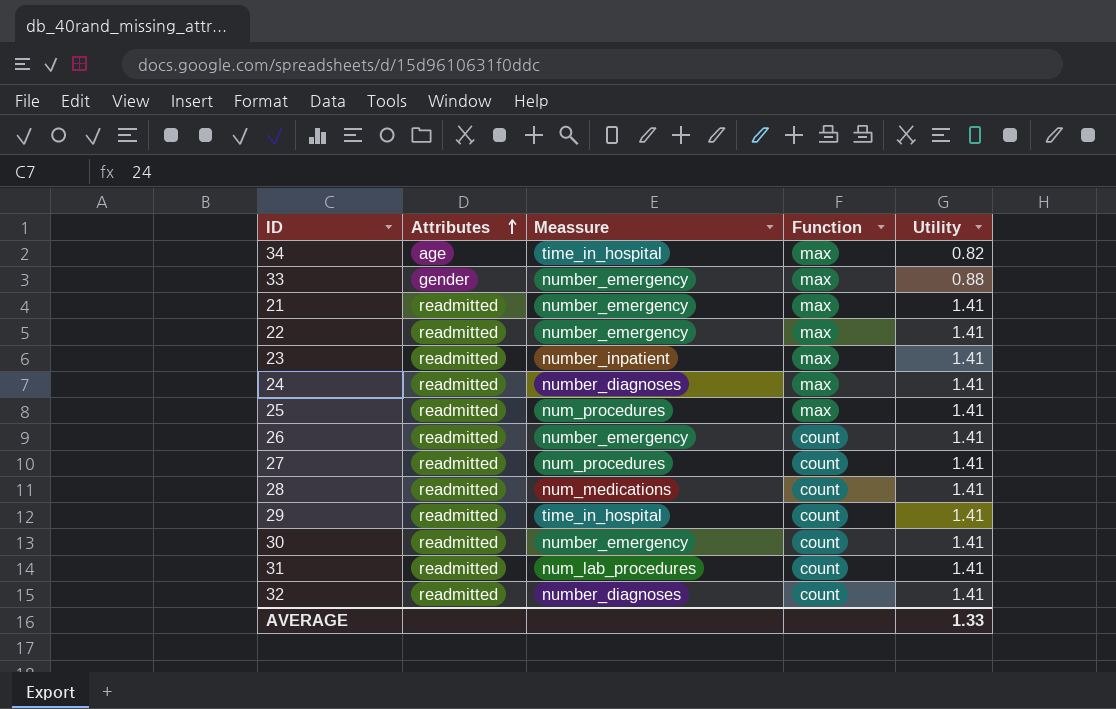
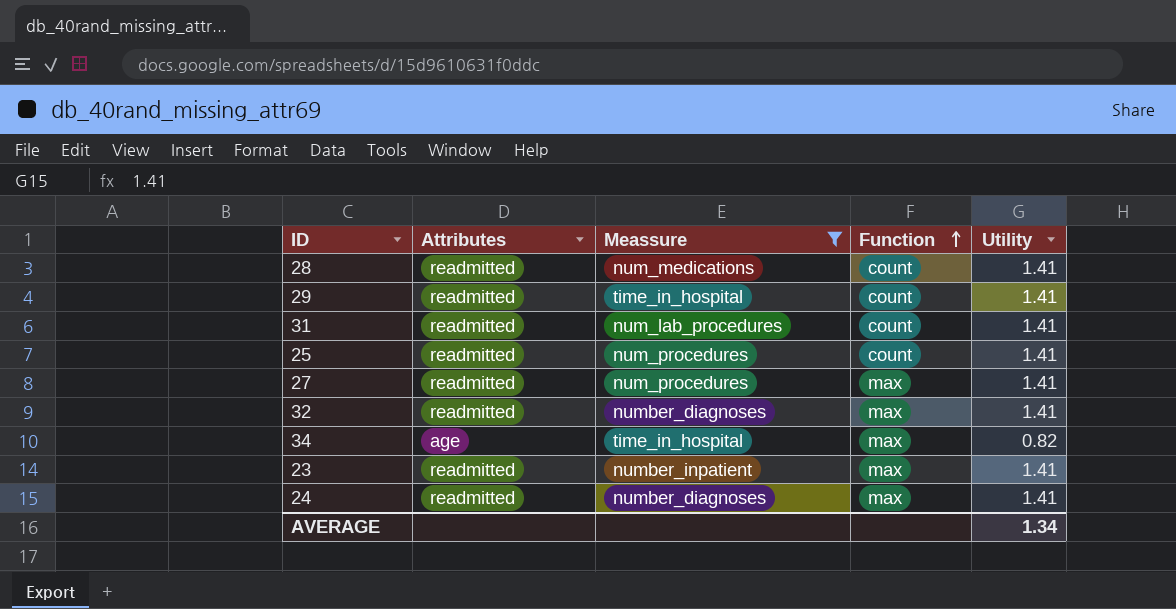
filter: none -> Meassure != number_emergency
row order: Attributes ascending -> Function ascending
25 | Function: max -> count
27 | Function: count -> max
32 | Function: count -> max
AVERAGE | Utility: 1.33 -> 1.34

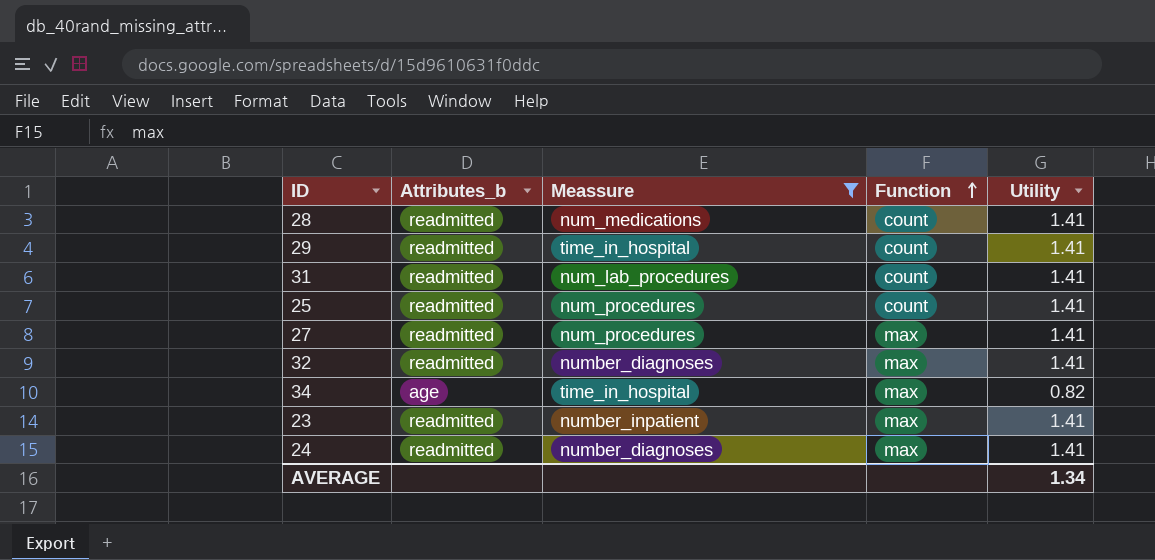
column name: Attributes -> Attributes_b

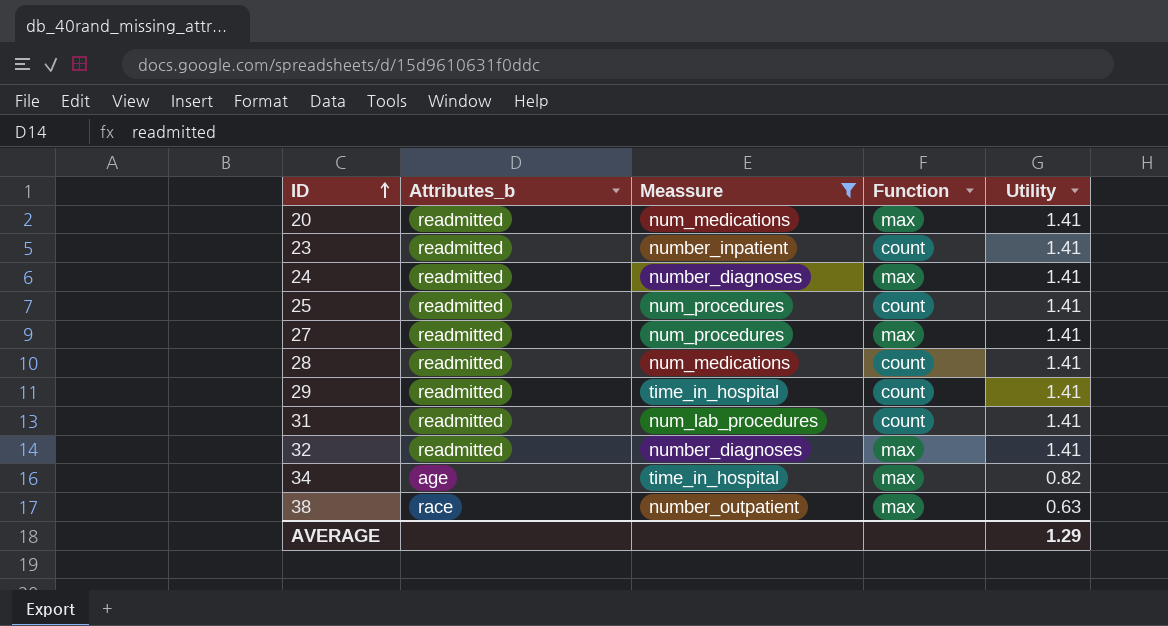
row order: Function ascending -> ID ascending
row 20: none -> readmitted | num_medications | max | 1.41
23 | Function: max -> count
row 38: none -> race | number_outpatient | max | 0.63
AVERAGE | Utility: 1.34 -> 1.29

